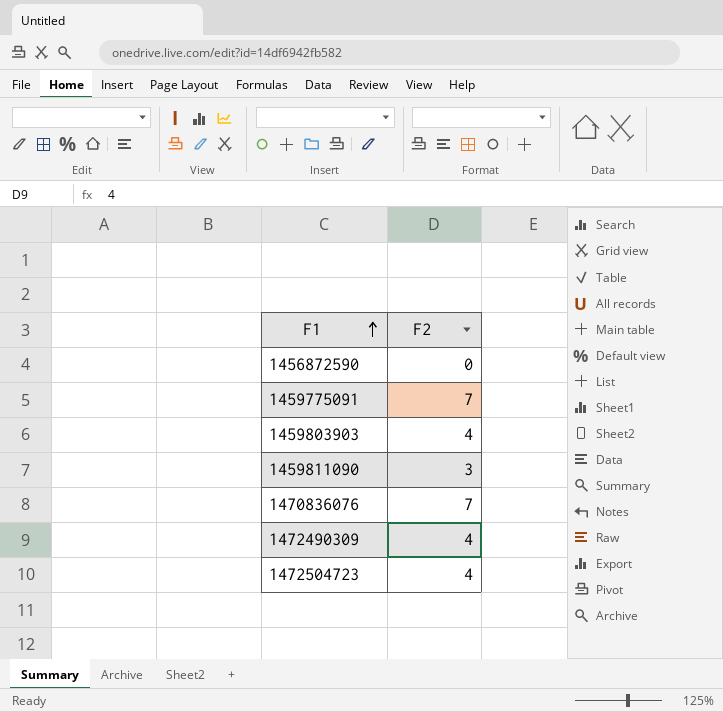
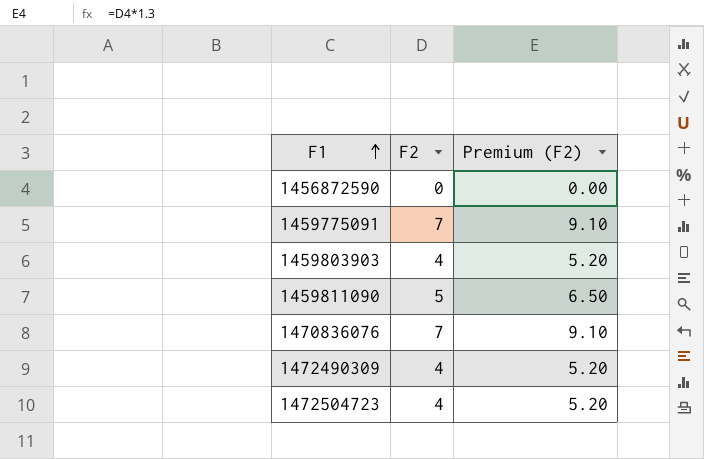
column Premium (F2) | formula: none -> [F2] * 1.3
1459811090 | F2: 3 -> 5

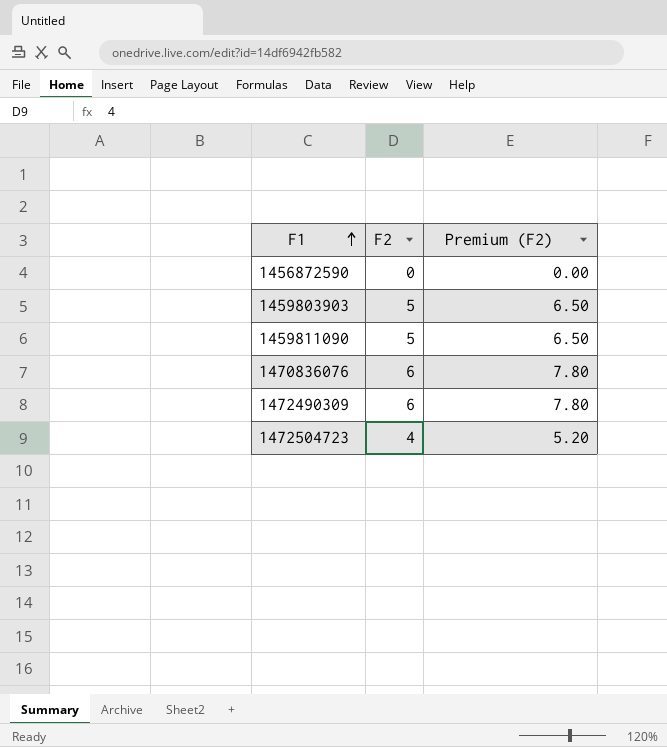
row 1459775091: 7 | 9.10 -> none
1459803903 | F2: 4 -> 5
1459803903 | Premium (F2): 5.20 -> 6.50
1470836076 | F2: 7 -> 6
1470836076 | Premium (F2): 9.10 -> 7.80
1472490309 | F2: 4 -> 6
1472490309 | Premium (F2): 5.20 -> 7.80

